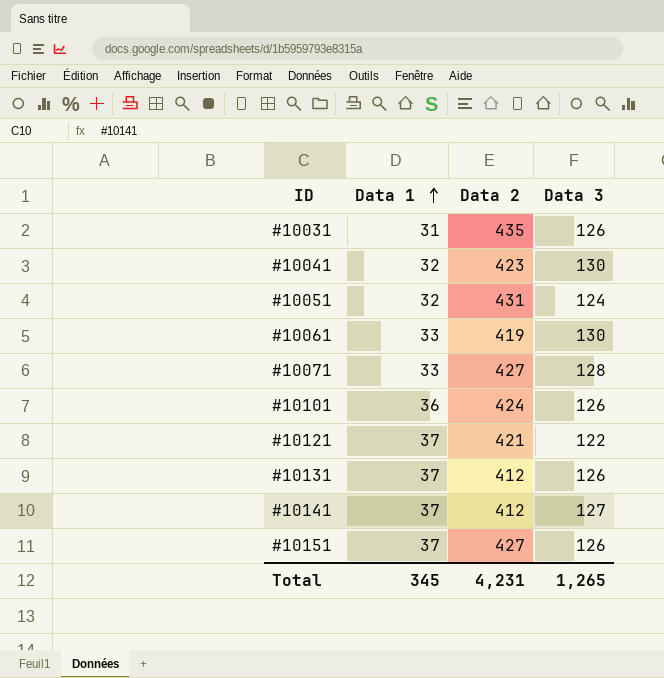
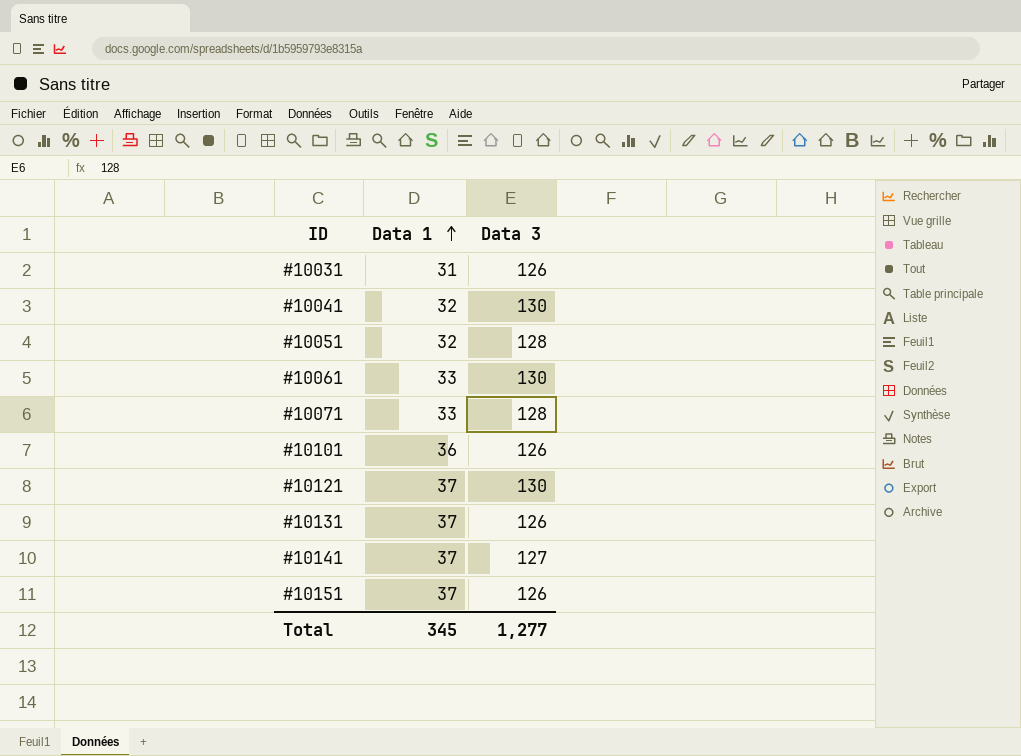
column Data 2 | position: 3 -> none
#10051 | Data 3: 124 -> 128
#10121 | Data 3: 122 -> 130
Total | Data 3: 1,265 -> 1,277

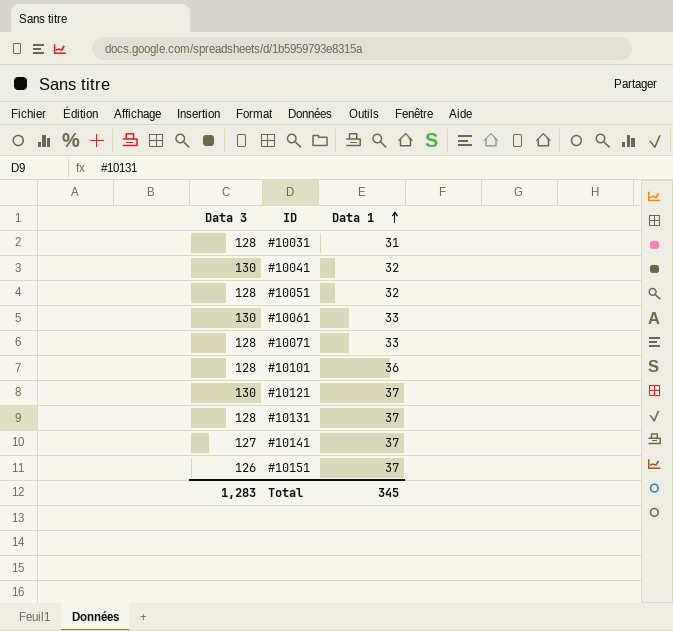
column Data 3 | position: 3 -> 1
#10031 | Data 3: 126 -> 128
#10101 | Data 3: 126 -> 128
#10131 | Data 3: 126 -> 128
Total | Data 3: 1,277 -> 1,283

